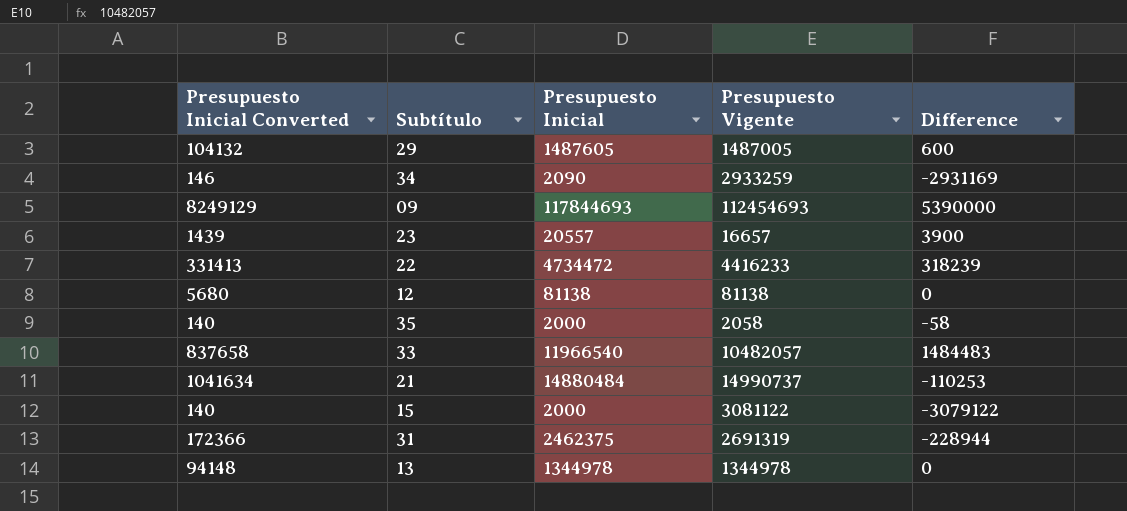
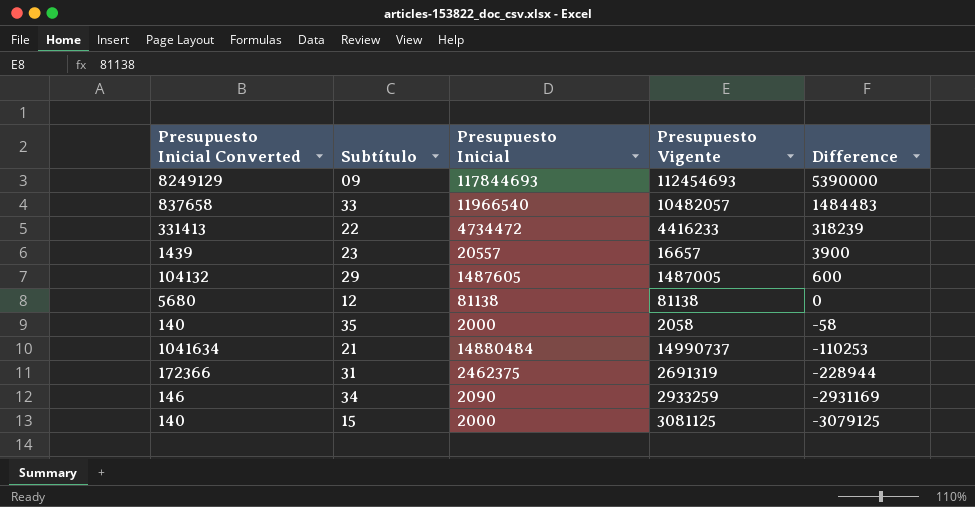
row order: none -> Difference descending
row 13: 94148 | 1344978 | 1344978 | 0 -> none
15 | Presupuesto Vigente: 3081122 -> 3081125
15 | Difference: -3079122 -> -3079125

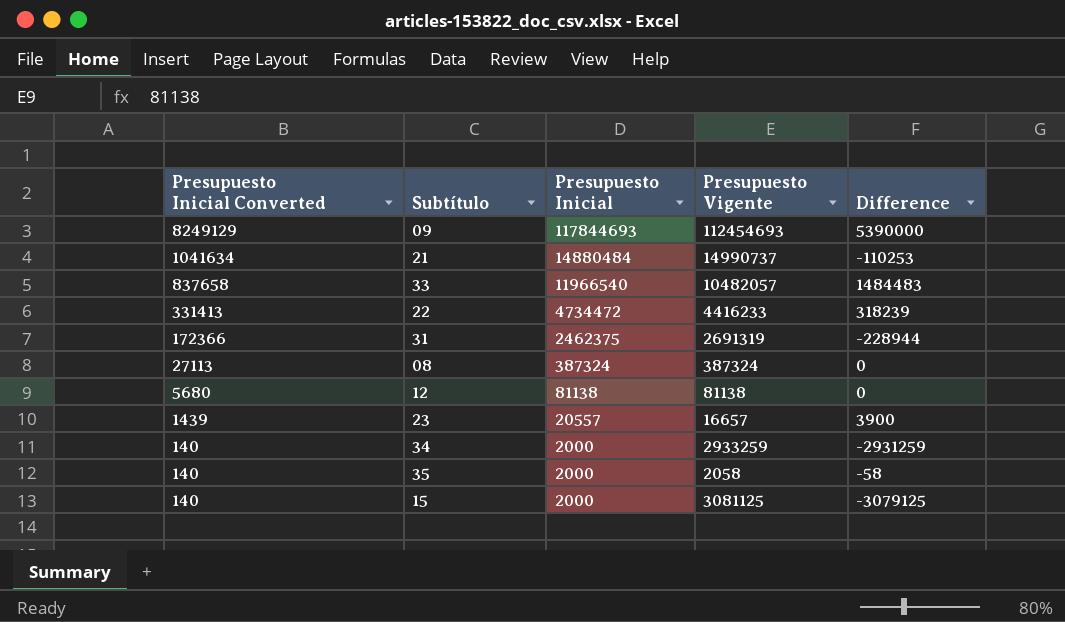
row order: Difference descending -> Presupuesto Inicial Converted descending
row 29: 104132 | 1487605 | 1487005 | 600 -> none
row 08: none -> 27113 | 387324 | 387324 | 0
34 | Presupuesto Inicial Converted: 146 -> 140
34 | Presupuesto Inicial: 2090 -> 2000
34 | Difference: -2931169 -> -2931259

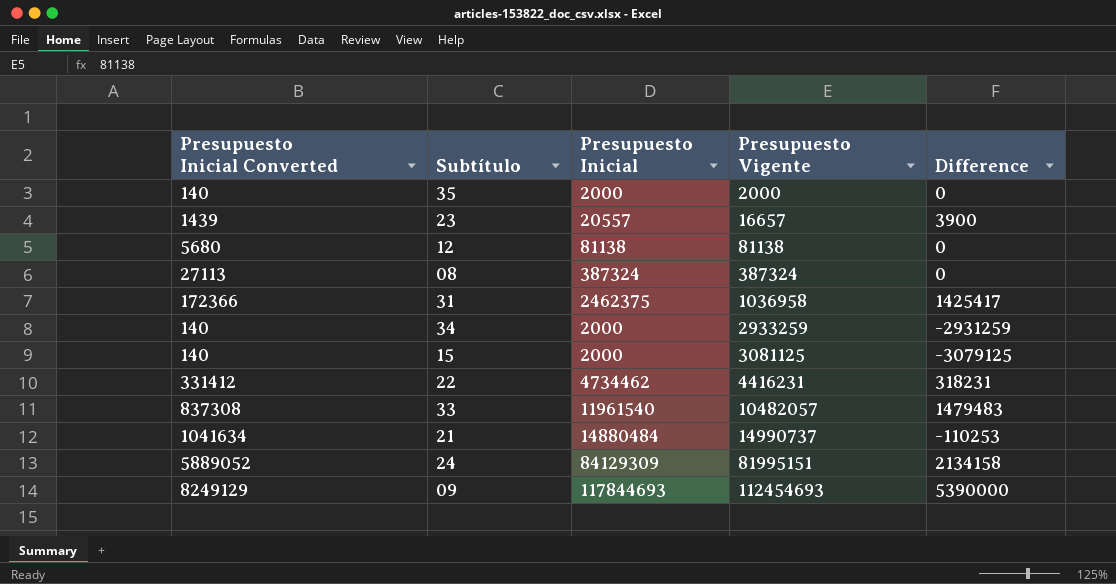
row order: Presupuesto Inicial Converted descending -> Presupuesto Vigente ascending
35 | Presupuesto Vigente: 2058 -> 2000
35 | Difference: -58 -> 0
31 | Presupuesto Vigente: 2691319 -> 1036958
31 | Difference: -228944 -> 1425417
22 | Presupuesto Inicial Converted: 331413 -> 331412
22 | Presupuesto Inicial: 4734472 -> 4734462
22 | Presupuesto Vigente: 4416233 -> 4416231
22 | Difference: 318239 -> 318231
33 | Presupuesto Inicial Converted: 837658 -> 837308
33 | Presupuesto Inicial: 11966540 -> 11961540
33 | Difference: 1484483 -> 1479483
row 24: none -> 5889052 | 84129309 | 81995151 | 2134158

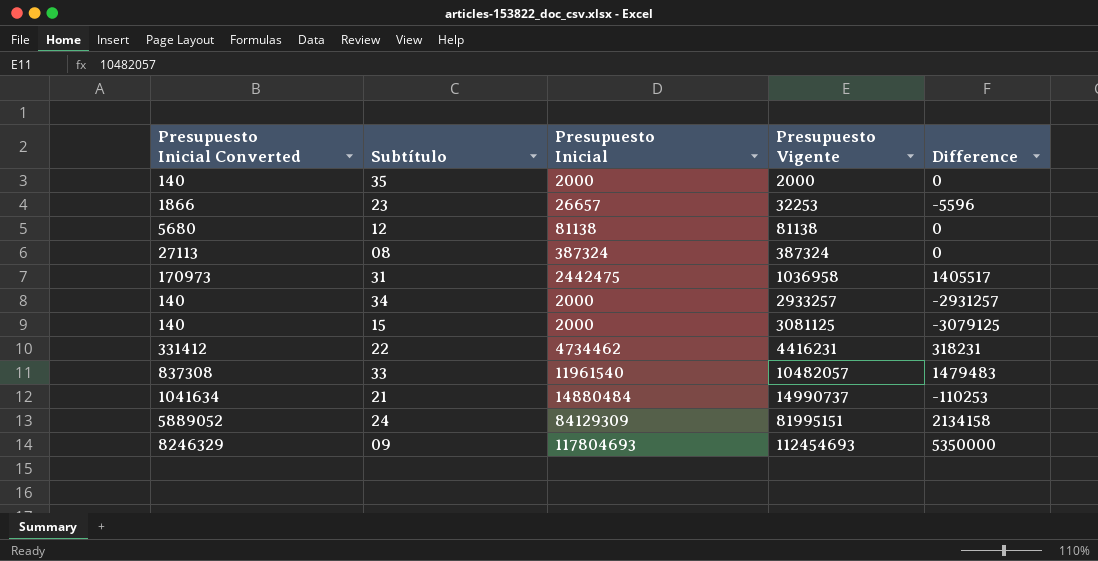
23 | Presupuesto Inicial Converted: 1439 -> 1866
23 | Presupuesto Inicial: 20557 -> 26657
23 | Presupuesto Vigente: 16657 -> 32253
23 | Difference: 3900 -> -5596
31 | Presupuesto Inicial Converted: 172366 -> 170973
31 | Presupuesto Inicial: 2462375 -> 2442475
31 | Difference: 1425417 -> 1405517
34 | Presupuesto Vigente: 2933259 -> 2933257
34 | Difference: -2931259 -> -2931257
09 | Presupuesto Inicial Converted: 8249129 -> 8246329
09 | Presupuesto Inicial: 117844693 -> 117804693
09 | Difference: 5390000 -> 5350000

